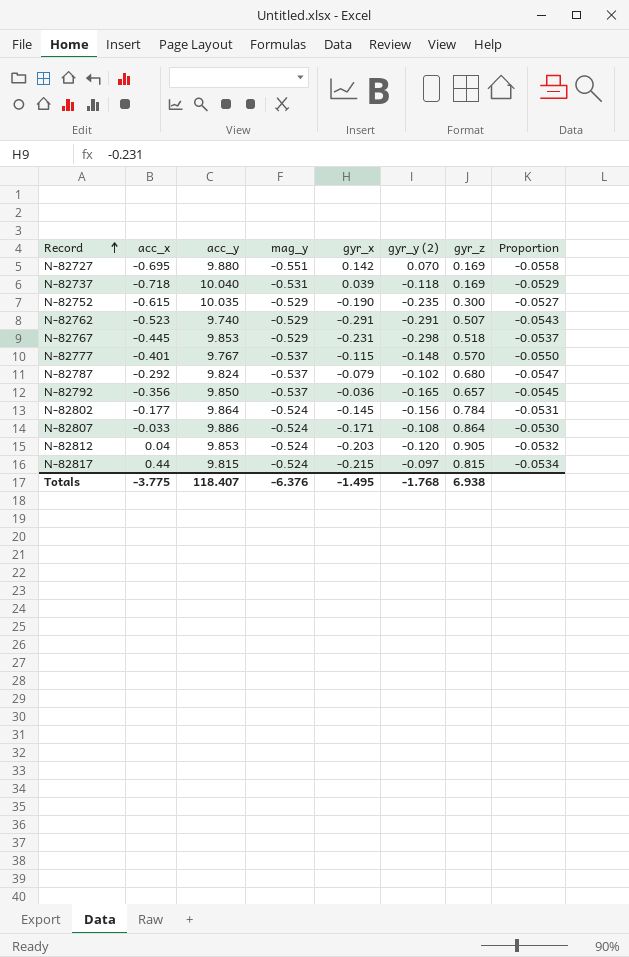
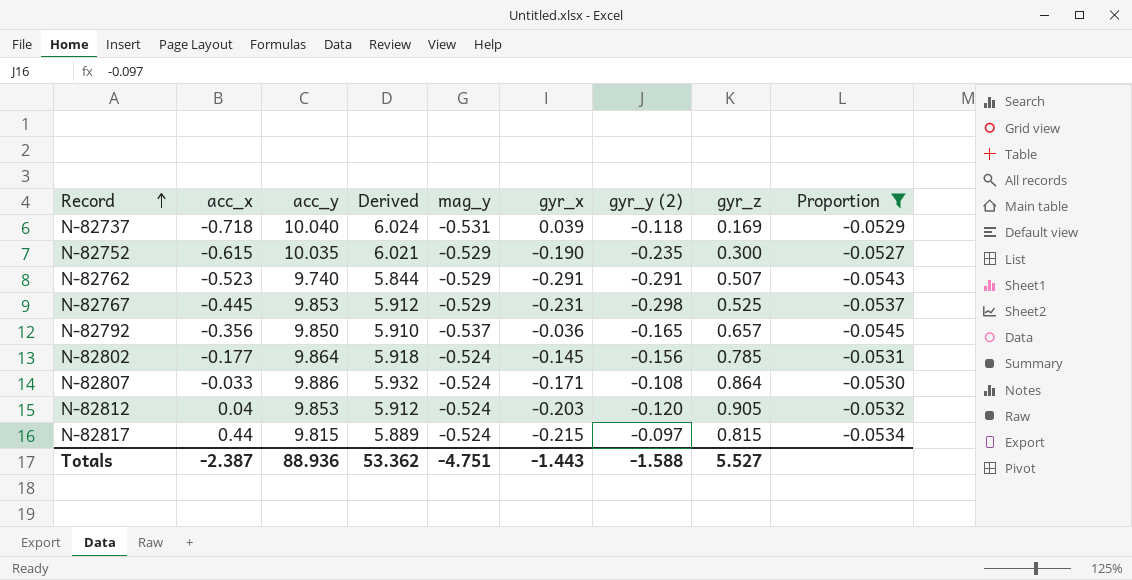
filter: none -> Proportion >= -0.0545
column Derived | formula: none -> [acc_y] * 0.6
N-82767 | gyr_z: 0.518 -> 0.525
N-82802 | gyr_z: 0.784 -> 0.785
Totals | acc_x: -3.775 -> -2.387
Totals | acc_y: 118.407 -> 88.936
Totals | mag_y: -6.376 -> -4.751
Totals | gyr_x: -1.495 -> -1.443
Totals | gyr_y (2): -1.768 -> -1.588
Totals | gyr_z: 6.938 -> 5.527

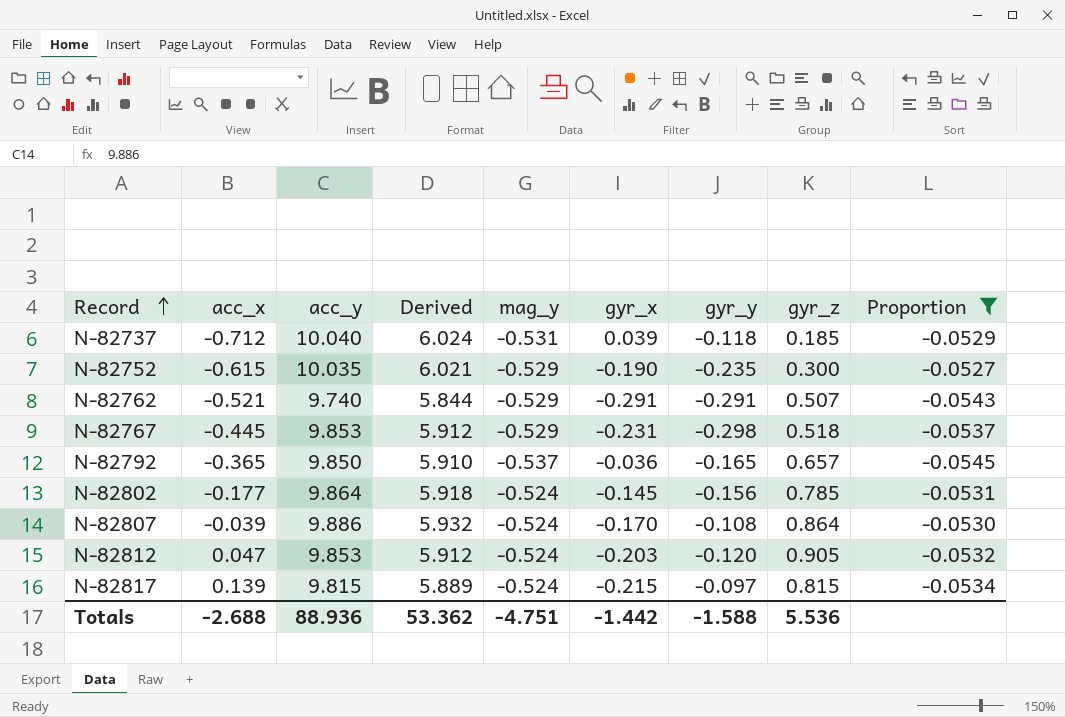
column name: gyr_y (2) -> gyr_y
N-82737 | acc_x: -0.718 -> -0.712
N-82737 | gyr_z: 0.169 -> 0.185
N-82762 | acc_x: -0.523 -> -0.521
N-82767 | gyr_z: 0.525 -> 0.518
N-82792 | acc_x: -0.356 -> -0.365
N-82807 | acc_x: -0.033 -> -0.039
N-82807 | gyr_x: -0.171 -> -0.170
N-82812 | acc_x: 0.04 -> 0.047
N-82817 | acc_x: 0.44 -> 0.139
Totals | acc_x: -2.387 -> -2.688
Totals | gyr_x: -1.443 -> -1.442
Totals | gyr_z: 5.527 -> 5.536

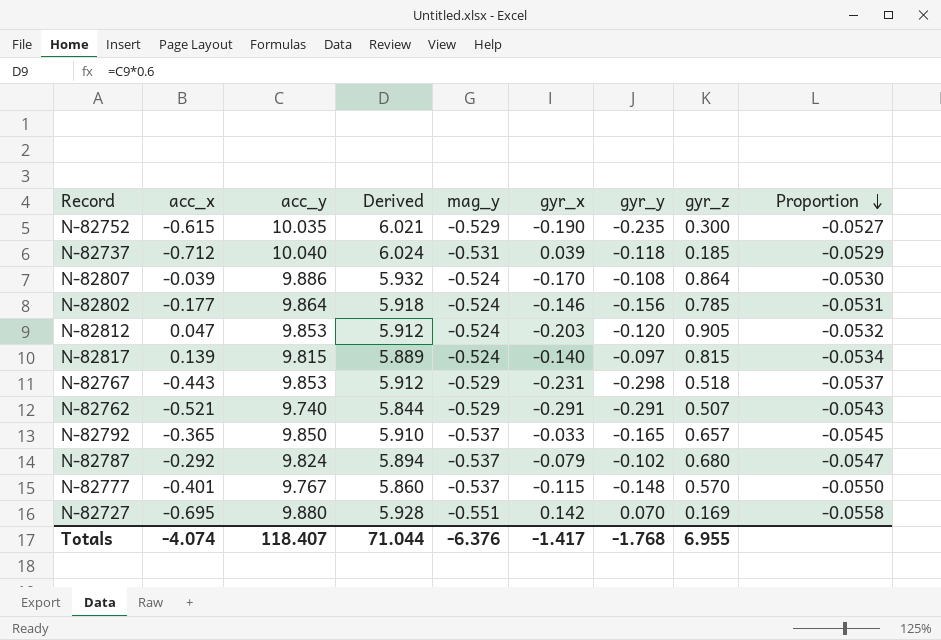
filter: Proportion >= -0.0545 -> none
row order: Record ascending -> Proportion descending
N-82802 | gyr_x: -0.145 -> -0.146
N-82817 | gyr_x: -0.215 -> -0.140
N-82767 | acc_x: -0.445 -> -0.443
N-82792 | gyr_x: -0.036 -> -0.033
Totals | acc_x: -2.688 -> -4.074
Totals | acc_y: 88.936 -> 118.407
Totals | Derived: 53.362 -> 71.044
Totals | mag_y: -4.751 -> -6.376
Totals | gyr_x: -1.442 -> -1.417
Totals | gyr_y: -1.588 -> -1.768
Totals | gyr_z: 5.536 -> 6.955

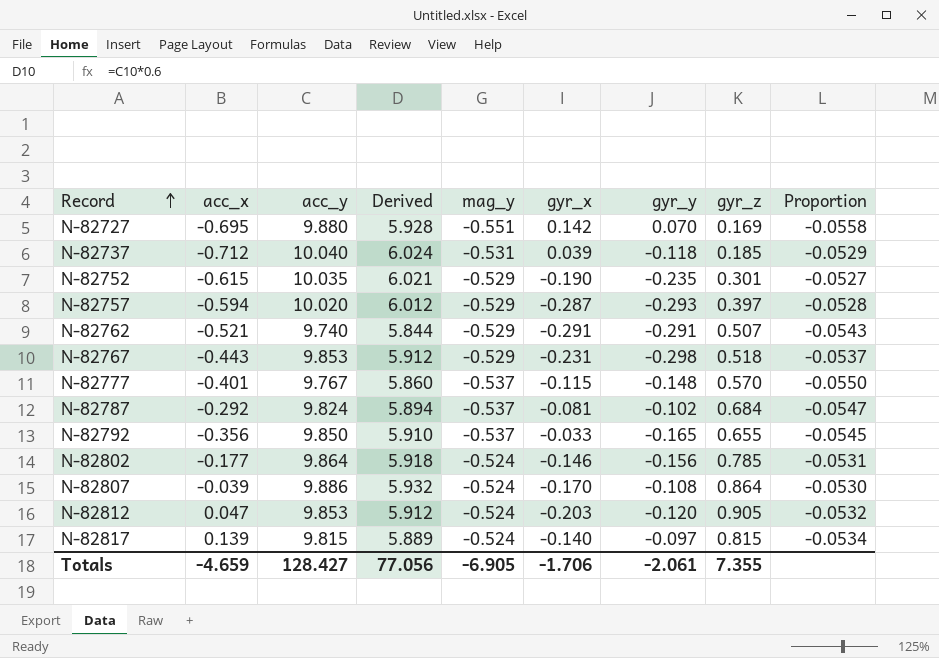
row order: Proportion descending -> Record ascending
N-82752 | gyr_z: 0.300 -> 0.301
row N-82757: none -> -0.594 | 10.020 | 6.012 | -0.529 | -0.287 | -0.293 | 0.397 | -0.0528
N-82787 | gyr_x: -0.079 -> -0.081
N-82787 | gyr_z: 0.680 -> 0.684
N-82792 | acc_x: -0.365 -> -0.356
N-82792 | gyr_z: 0.657 -> 0.655
Totals | acc_x: -4.074 -> -4.659
Totals | acc_y: 118.407 -> 128.427
Totals | Derived: 71.044 -> 77.056
Totals | mag_y: -6.376 -> -6.905
Totals | gyr_x: -1.417 -> -1.706
Totals | gyr_y: -1.768 -> -2.061
Totals | gyr_z: 6.955 -> 7.355

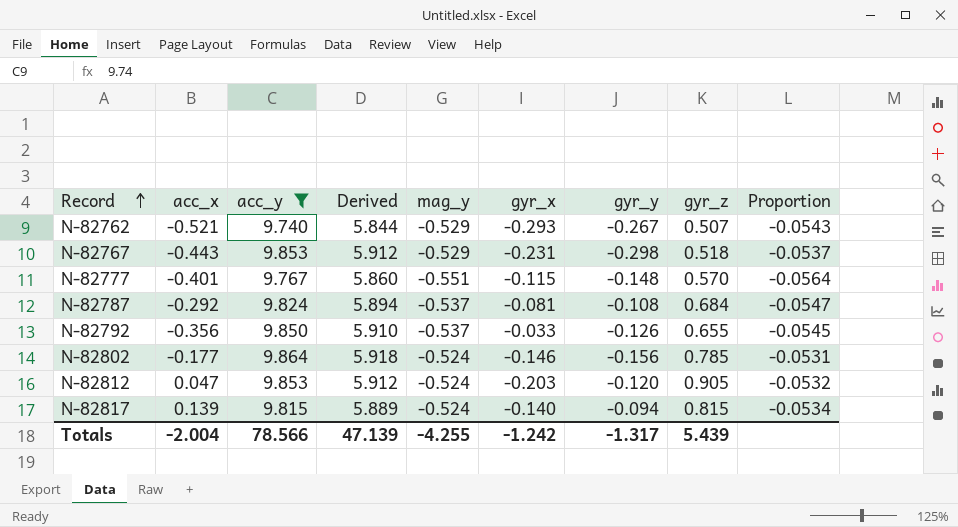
filter: none -> acc_y <= 9.864
N-82762 | gyr_x: -0.291 -> -0.293
N-82762 | gyr_y: -0.291 -> -0.267
N-82777 | mag_y: -0.537 -> -0.551
N-82777 | Proportion: -0.0550 -> -0.0564
N-82787 | gyr_y: -0.102 -> -0.108
N-82792 | gyr_y: -0.165 -> -0.126
N-82817 | gyr_y: -0.097 -> -0.094
Totals | acc_x: -4.659 -> -2.004
Totals | acc_y: 128.427 -> 78.566
Totals | Derived: 77.056 -> 47.139
Totals | mag_y: -6.905 -> -4.255
Totals | gyr_x: -1.706 -> -1.242
Totals | gyr_y: -2.061 -> -1.317
Totals | gyr_z: 7.355 -> 5.439

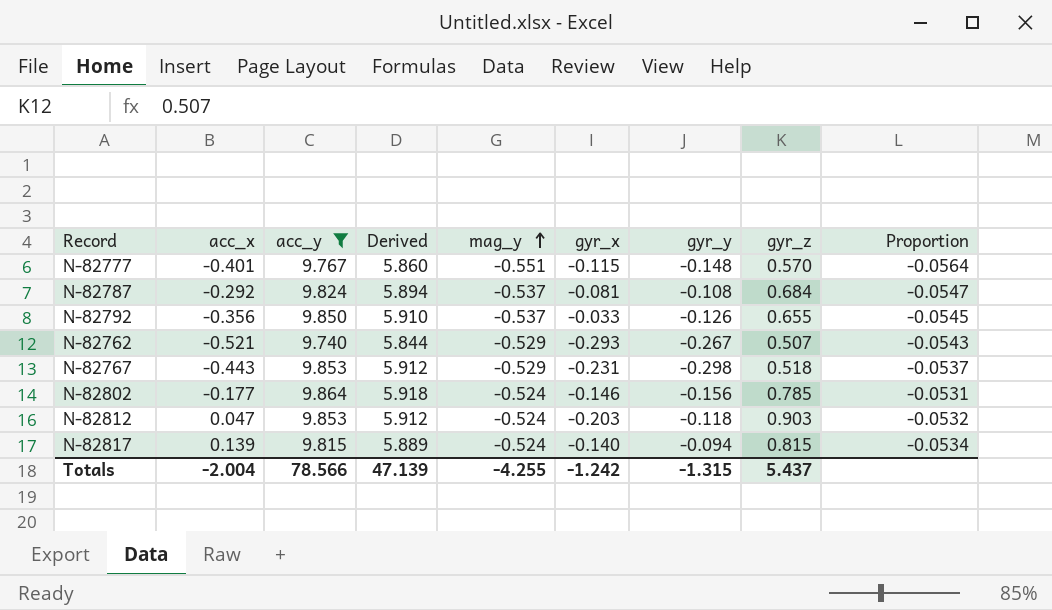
row order: Record ascending -> mag_y ascending
N-82812 | gyr_y: -0.120 -> -0.118
N-82812 | gyr_z: 0.905 -> 0.903
Totals | gyr_y: -1.317 -> -1.315
Totals | gyr_z: 5.439 -> 5.437

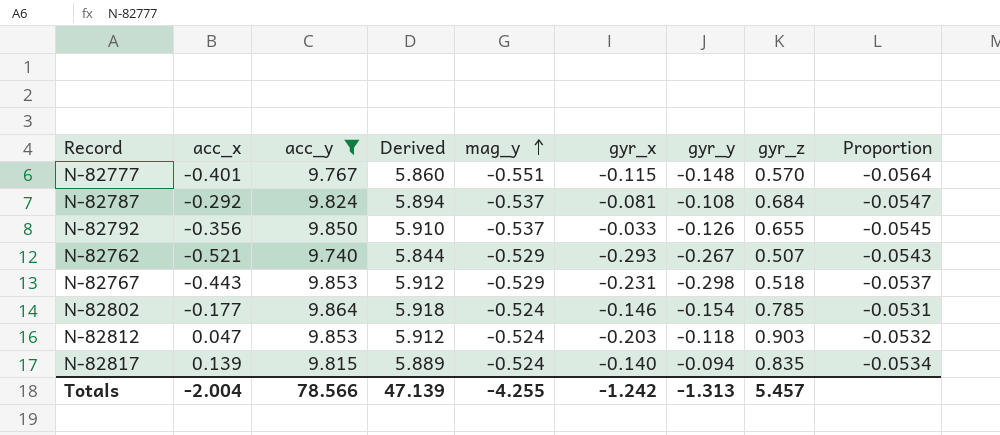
N-82802 | gyr_y: -0.156 -> -0.154
N-82817 | gyr_z: 0.815 -> 0.835
Totals | gyr_y: -1.315 -> -1.313
Totals | gyr_z: 5.437 -> 5.457

